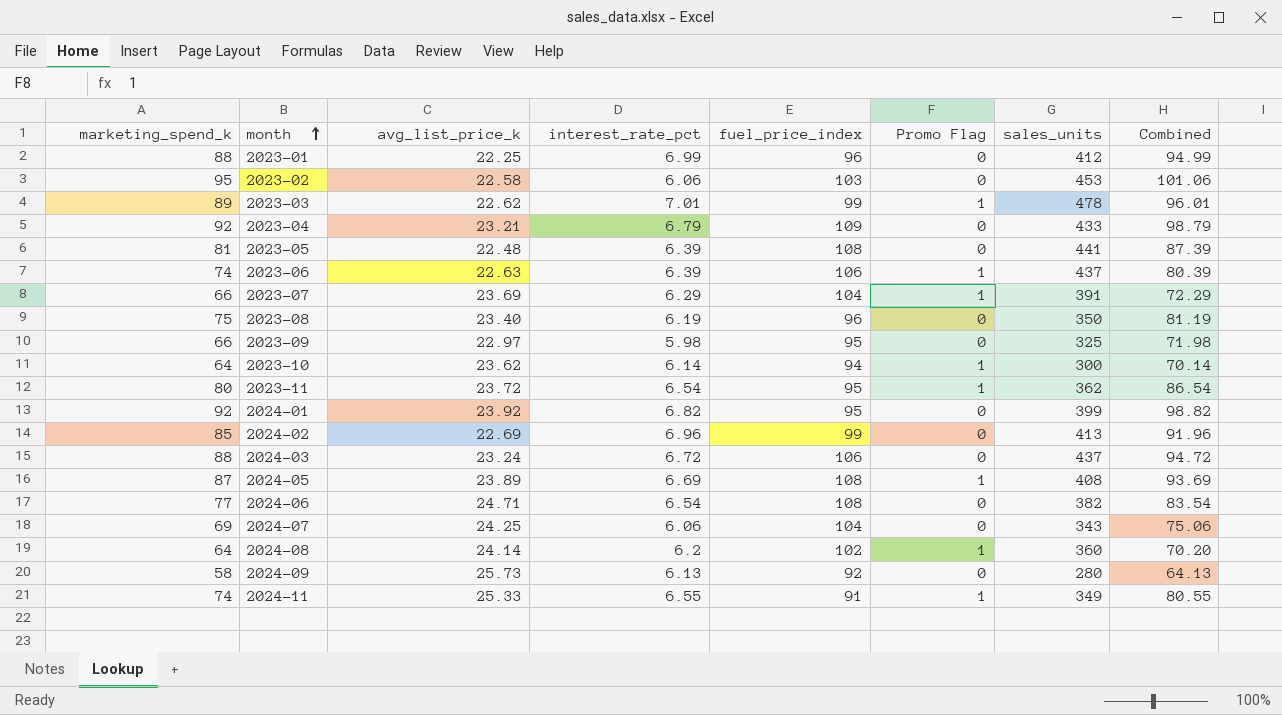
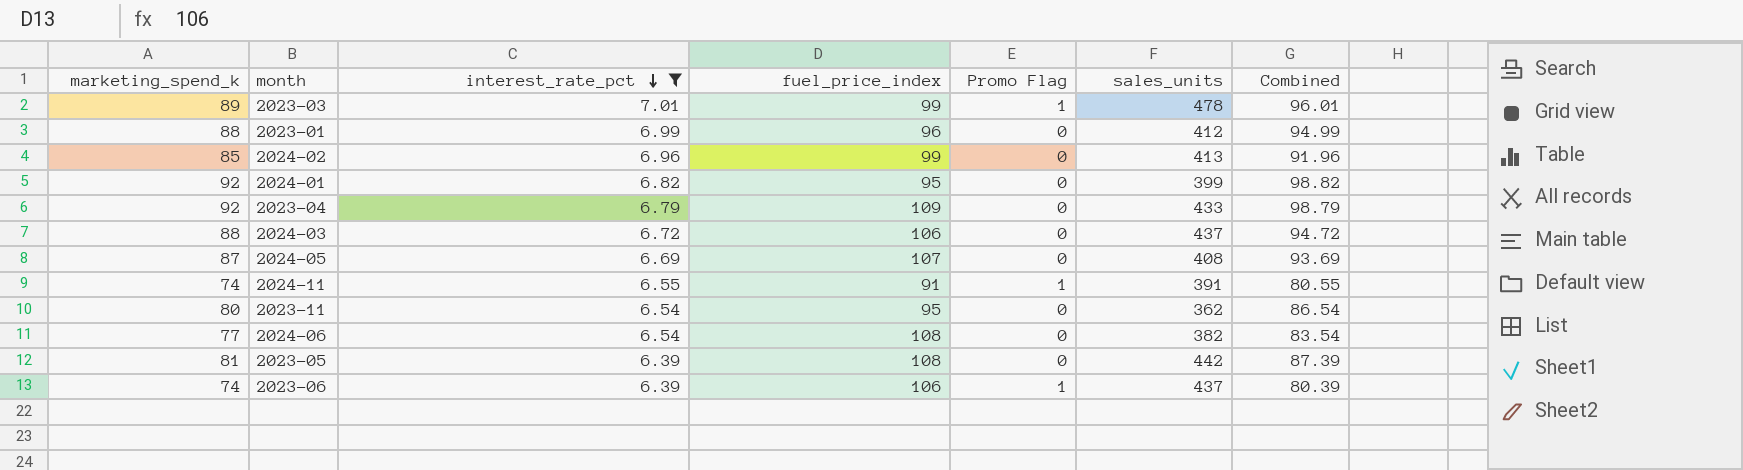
filter: none -> interest_rate_pct >= 6.39
row order: month ascending -> interest_rate_pct descending
column avg_list_price_k | position: 3 -> none
2024-05 | fuel_price_index: 108 -> 107
2024-05 | Promo Flag: 1 -> 0
2024-11 | sales_units: 349 -> 391
2023-11 | Promo Flag: 1 -> 0
2023-05 | sales_units: 441 -> 442

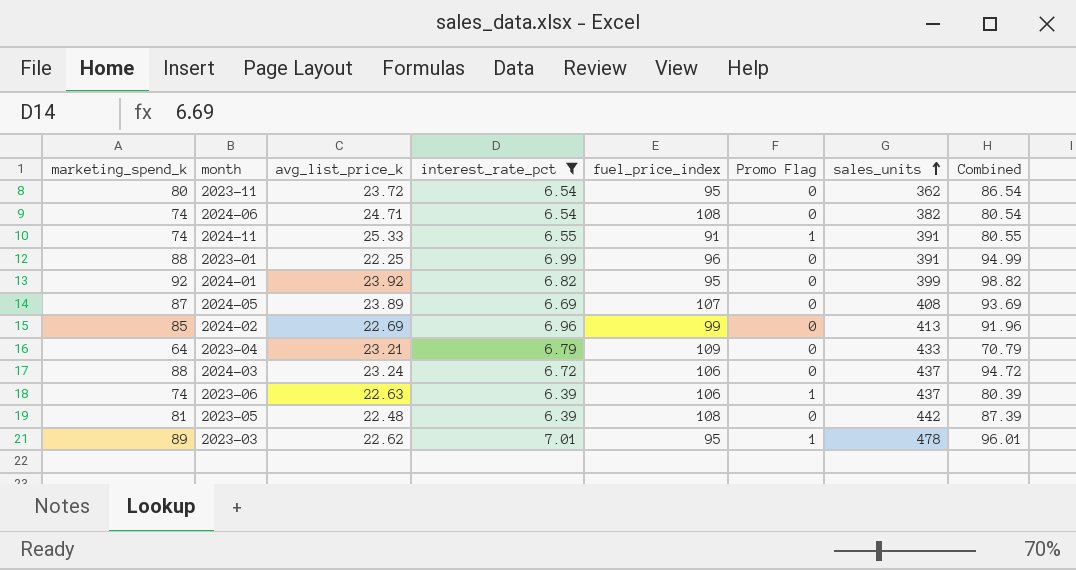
row order: interest_rate_pct descending -> sales_units ascending
column avg_list_price_k | position: none -> 3
2024-06 | marketing_spend_k: 77 -> 74
2024-06 | Combined: 83.54 -> 80.54
2023-01 | sales_units: 412 -> 391
2023-04 | marketing_spend_k: 92 -> 64
2023-04 | Combined: 98.79 -> 70.79
2023-03 | fuel_price_index: 99 -> 95

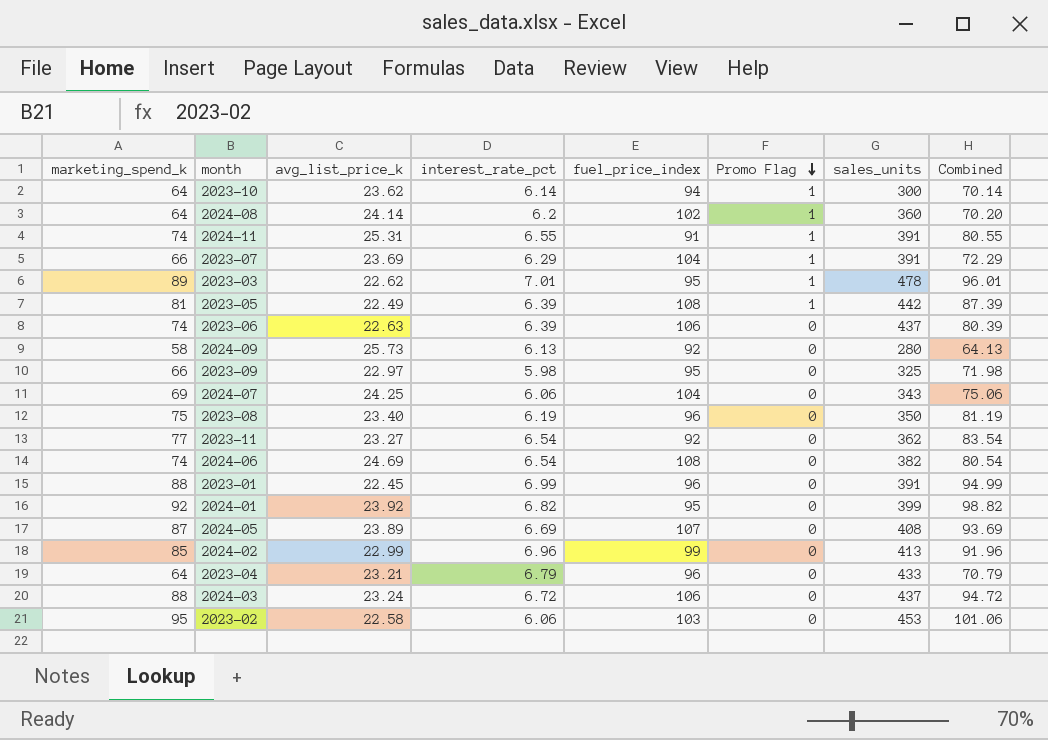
filter: interest_rate_pct >= 6.39 -> none
row order: sales_units ascending -> Promo Flag descending
2024-11 | avg_list_price_k: 25.33 -> 25.31
2023-05 | avg_list_price_k: 22.48 -> 22.49
2023-05 | Promo Flag: 0 -> 1
2023-06 | Promo Flag: 1 -> 0
2023-11 | marketing_spend_k: 80 -> 77
2023-11 | avg_list_price_k: 23.72 -> 23.27
2023-11 | fuel_price_index: 95 -> 92
2023-11 | Combined: 86.54 -> 83.54
2024-06 | avg_list_price_k: 24.71 -> 24.69
2023-01 | avg_list_price_k: 22.25 -> 22.45
2024-02 | avg_list_price_k: 22.69 -> 22.99
2023-04 | fuel_price_index: 109 -> 96

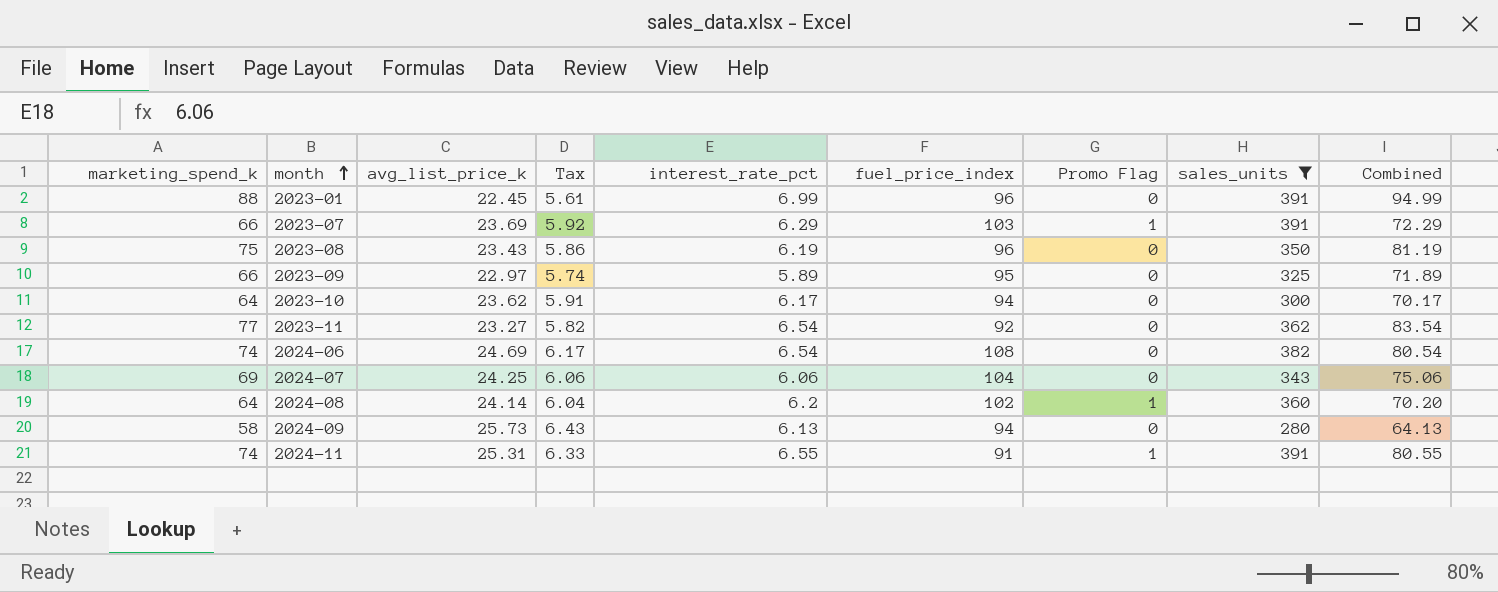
filter: none -> sales_units <= 391
row order: Promo Flag descending -> month ascending
column Tax | formula: none -> [avg_list_price_k] * 0.25
2023-07 | fuel_price_index: 104 -> 103
2023-08 | avg_list_price_k: 23.40 -> 23.43
2023-09 | interest_rate_pct: 5.98 -> 5.89
2023-09 | Combined: 71.98 -> 71.89
2023-10 | interest_rate_pct: 6.14 -> 6.17
2023-10 | Promo Flag: 1 -> 0
2023-10 | Combined: 70.14 -> 70.17
2024-09 | fuel_price_index: 92 -> 94

